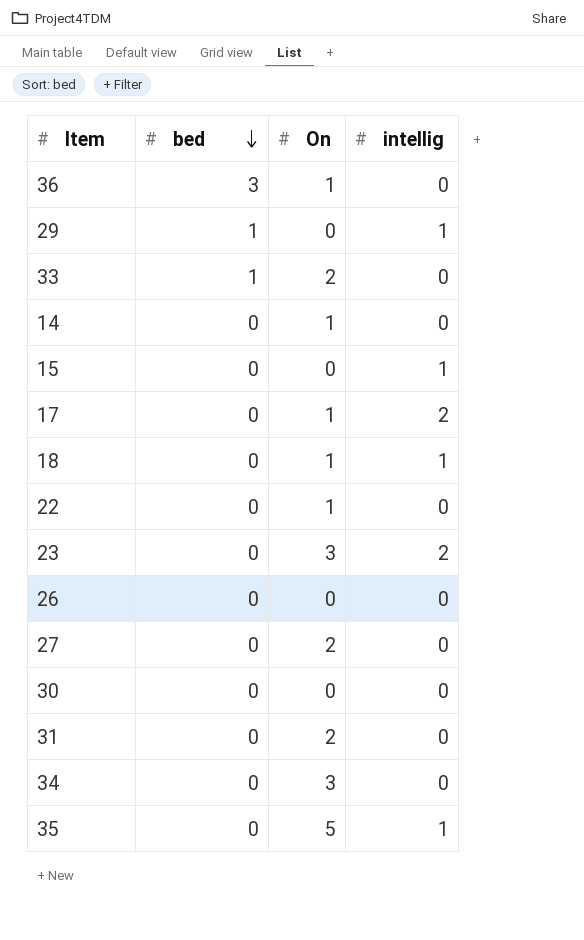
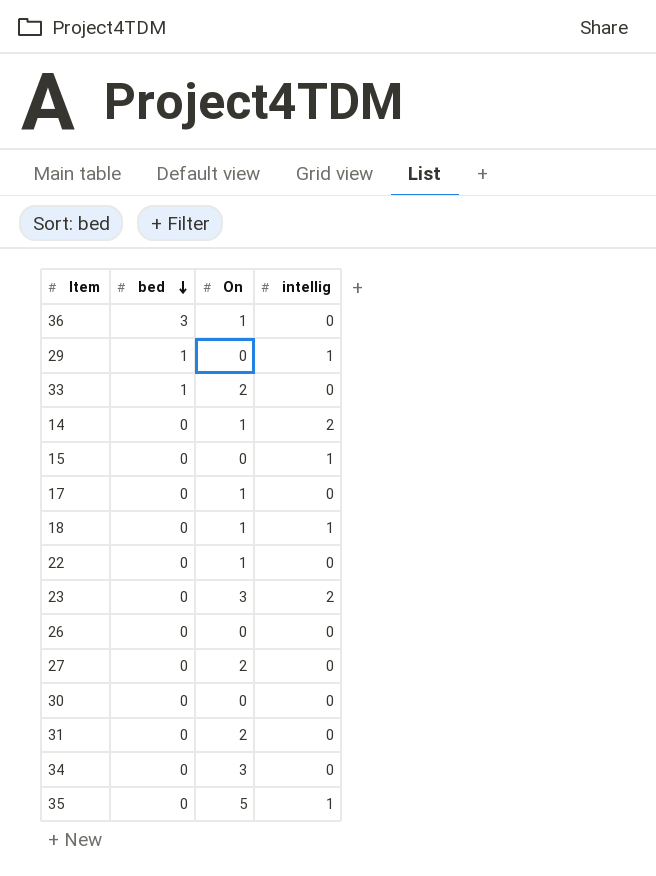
14 | intellig: 0 -> 2
17 | intellig: 2 -> 0

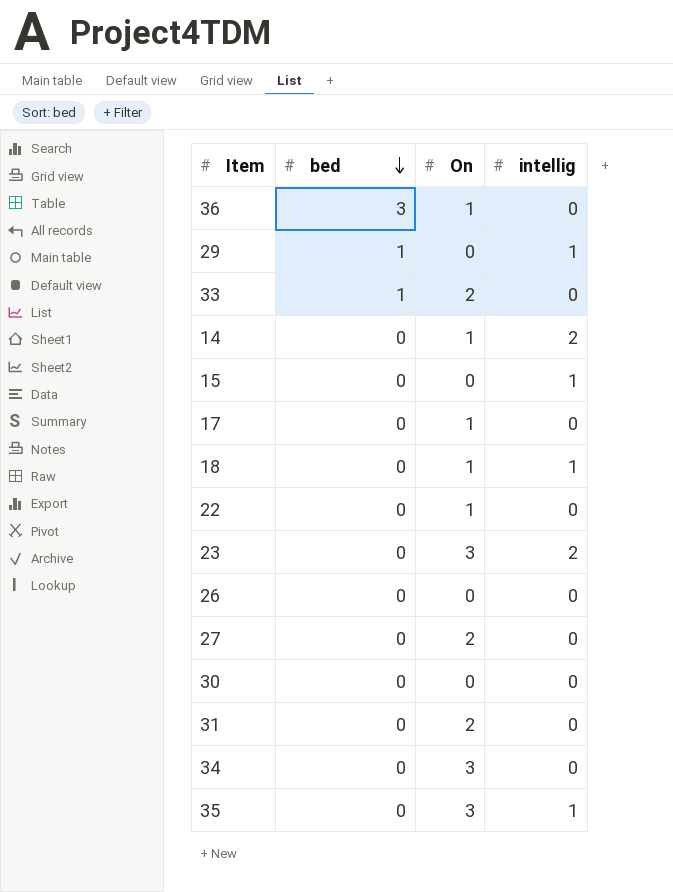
35 | On: 5 -> 3

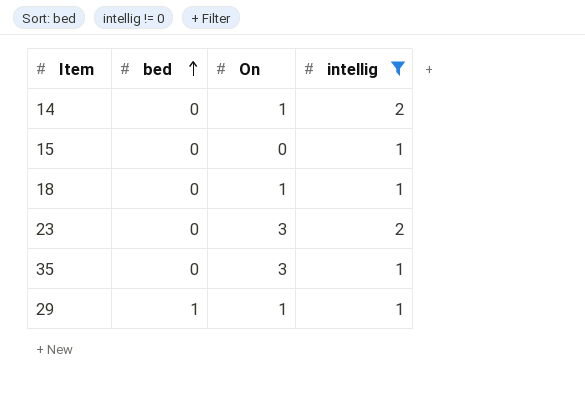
filter: none -> intellig != 0
row order: bed descending -> bed ascending
29 | On: 0 -> 1

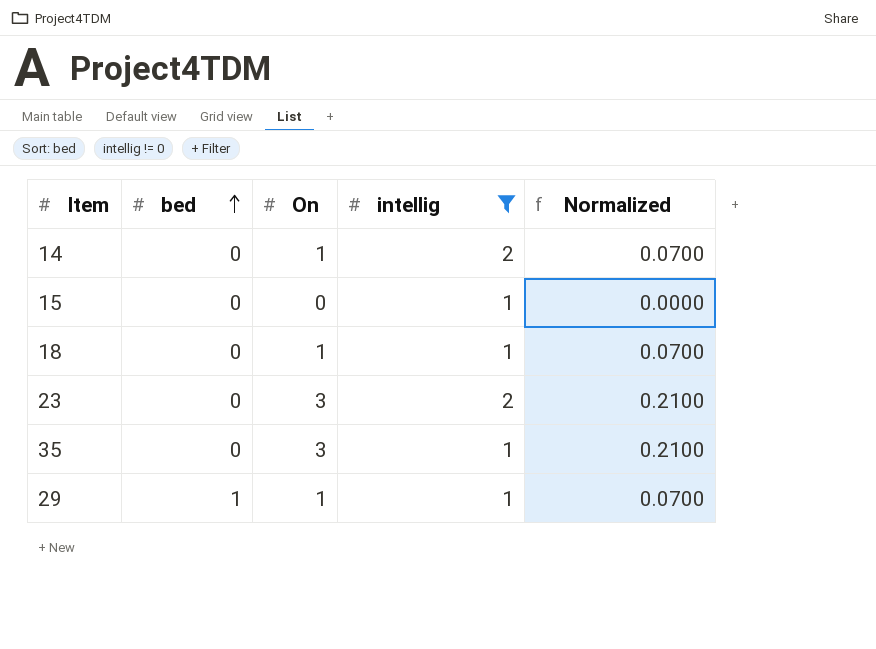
column Normalized | formula: none -> [On] * 0.07

